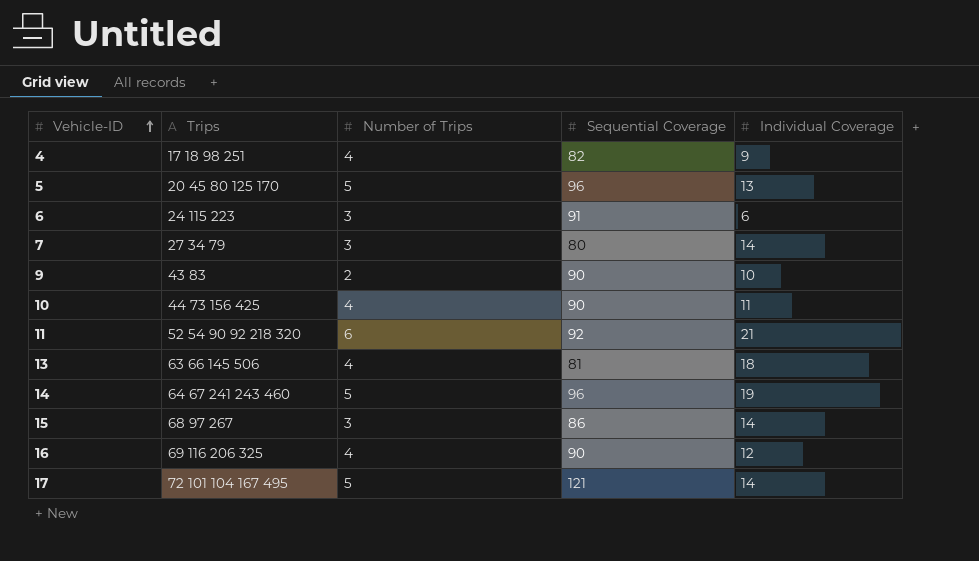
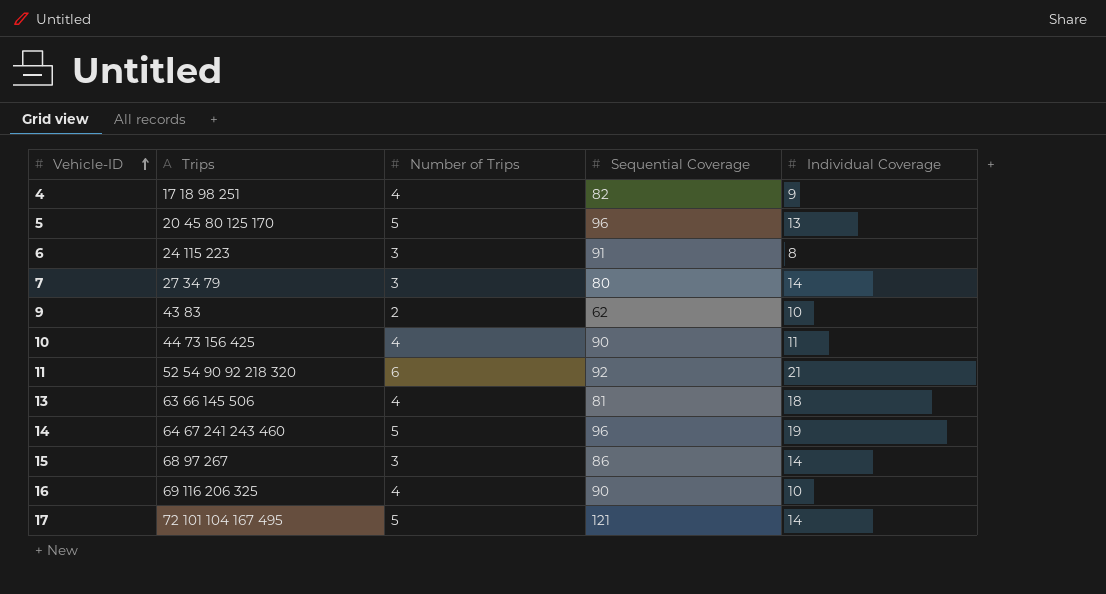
6 | Individual Coverage: 6 -> 8
9 | Sequential Coverage: 90 -> 62
16 | Individual Coverage: 12 -> 10

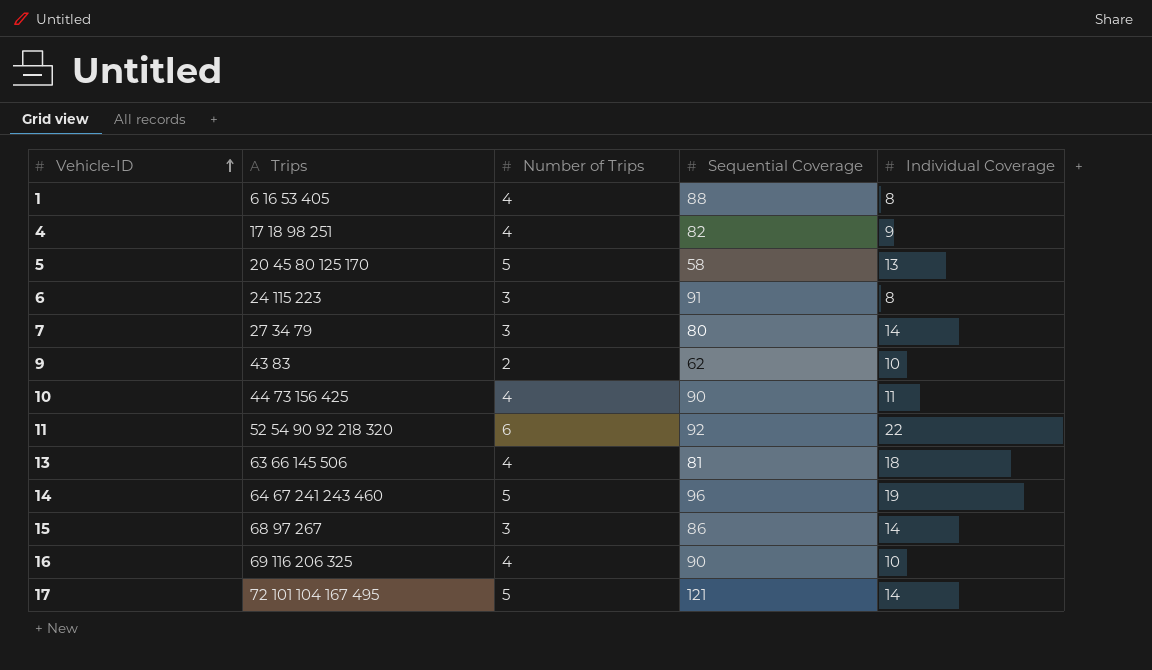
row 1: none -> 6 16 53 405 | 4 | 88 | 8
5 | Sequential Coverage: 96 -> 58
11 | Individual Coverage: 21 -> 22

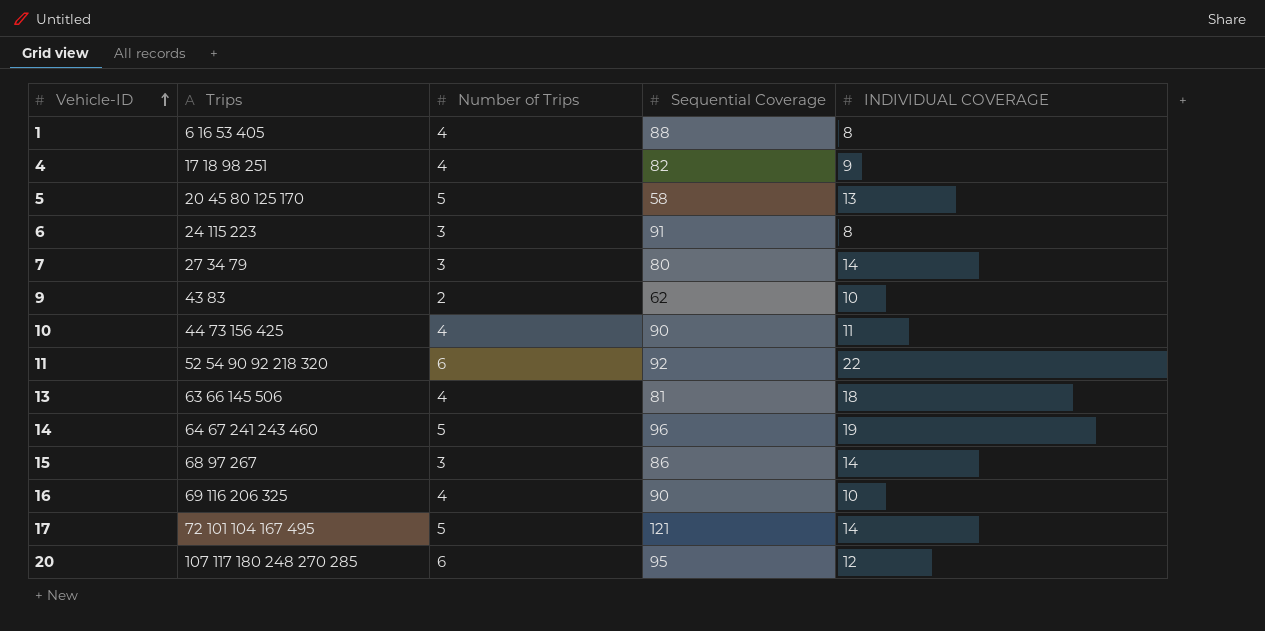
column name: Individual Coverage -> INDIVIDUAL COVERAGE
row 20: none -> 107 117 180 248 270 285 | 6 | 95 | 12

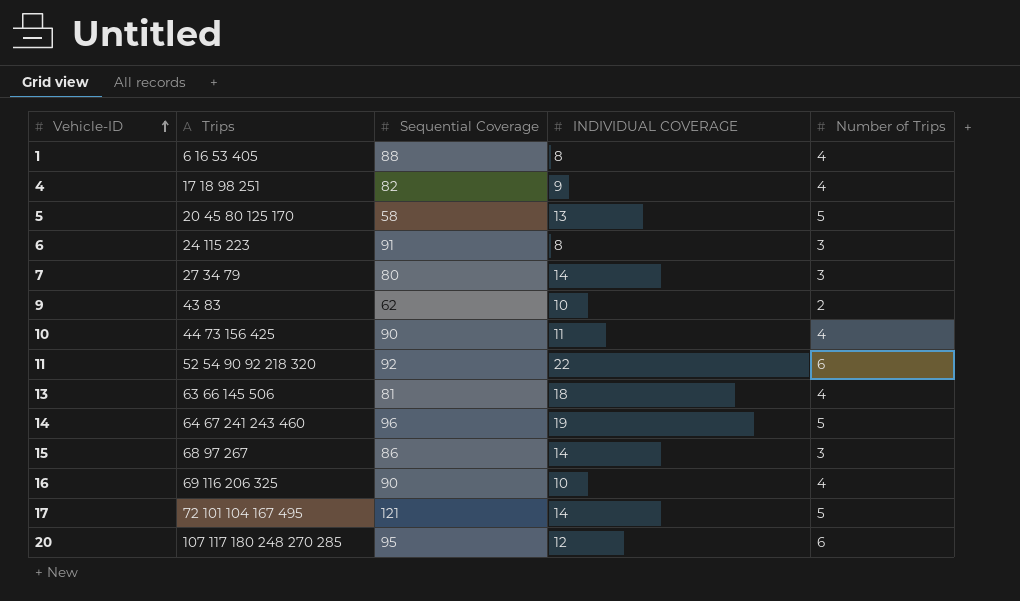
column Number of Trips | position: 3 -> 5

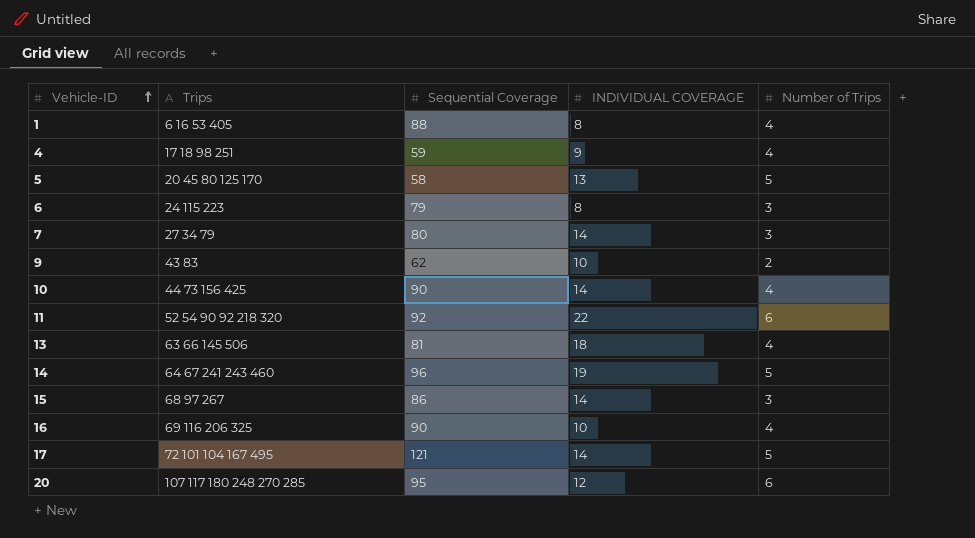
4 | Sequential Coverage: 82 -> 59
6 | Sequential Coverage: 91 -> 79
10 | INDIVIDUAL COVERAGE: 11 -> 14

